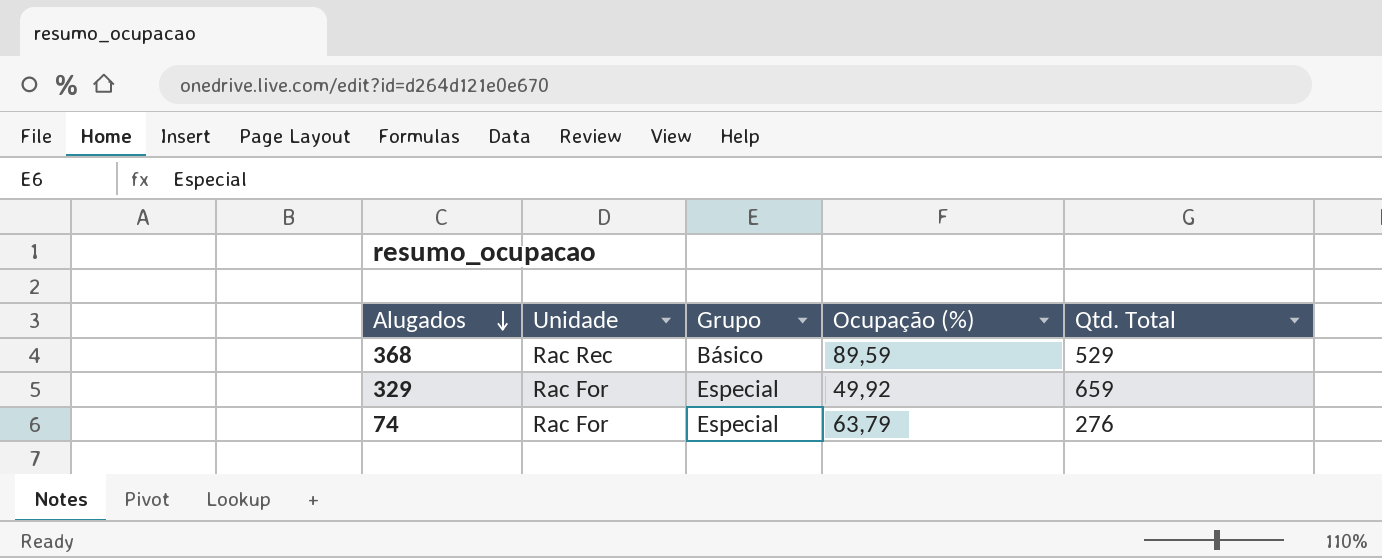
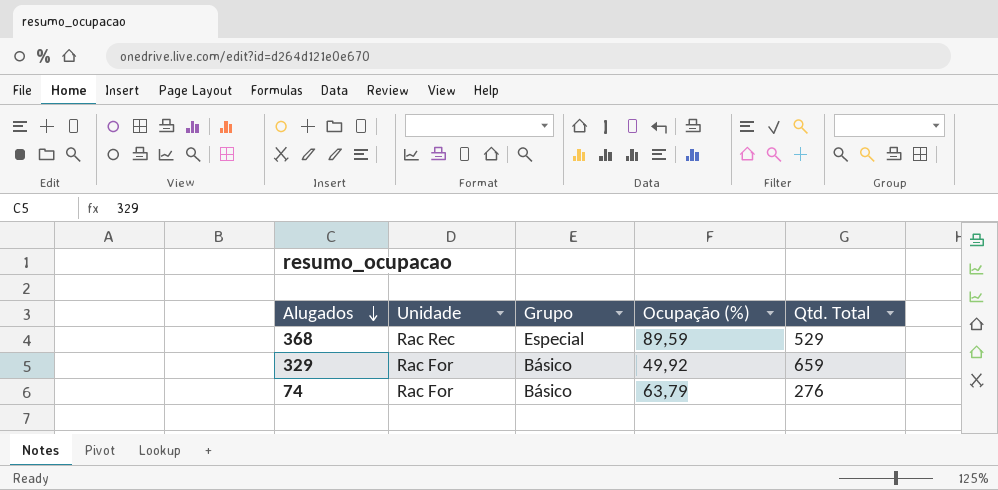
368 | Grupo: Básico -> Especial
329 | Grupo: Especial -> Básico
74 | Grupo: Especial -> Básico

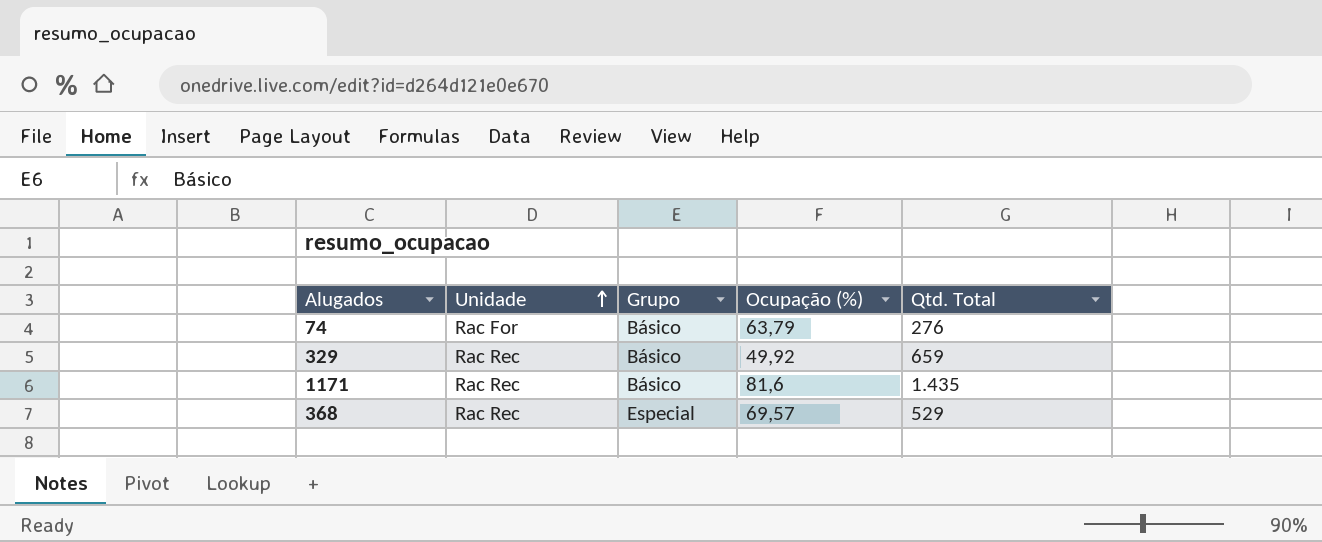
row order: Alugados descending -> Unidade ascending
329 | Unidade: Rac For -> Rac Rec
row 1171: none -> Rac Rec | Básico | 81,6 | 1.435
368 | Ocupação (%): 89,59 -> 69,57

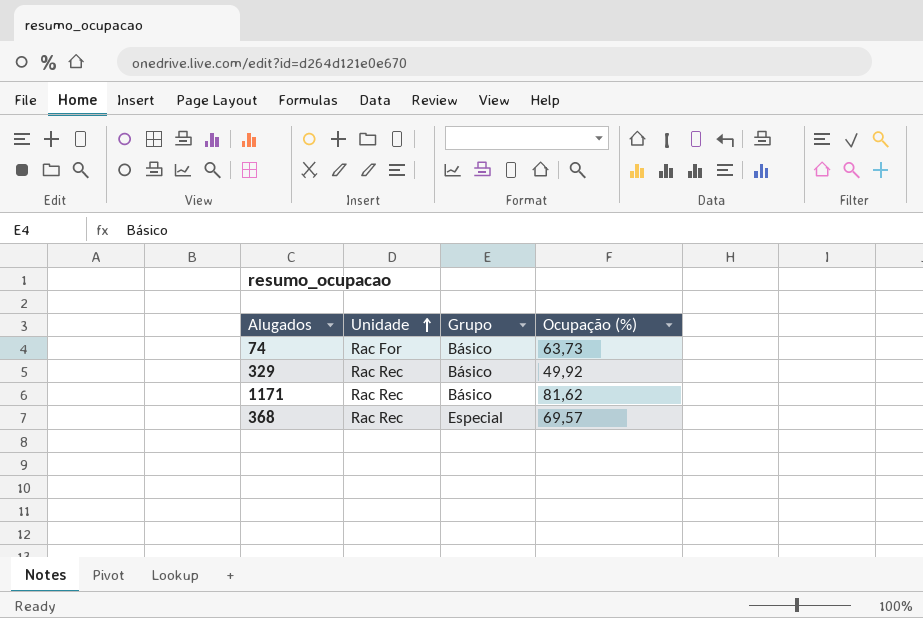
column Qtd. Total | position: 5 -> none
74 | Ocupação (%): 63,79 -> 63,73
1171 | Ocupação (%): 81,6 -> 81,62

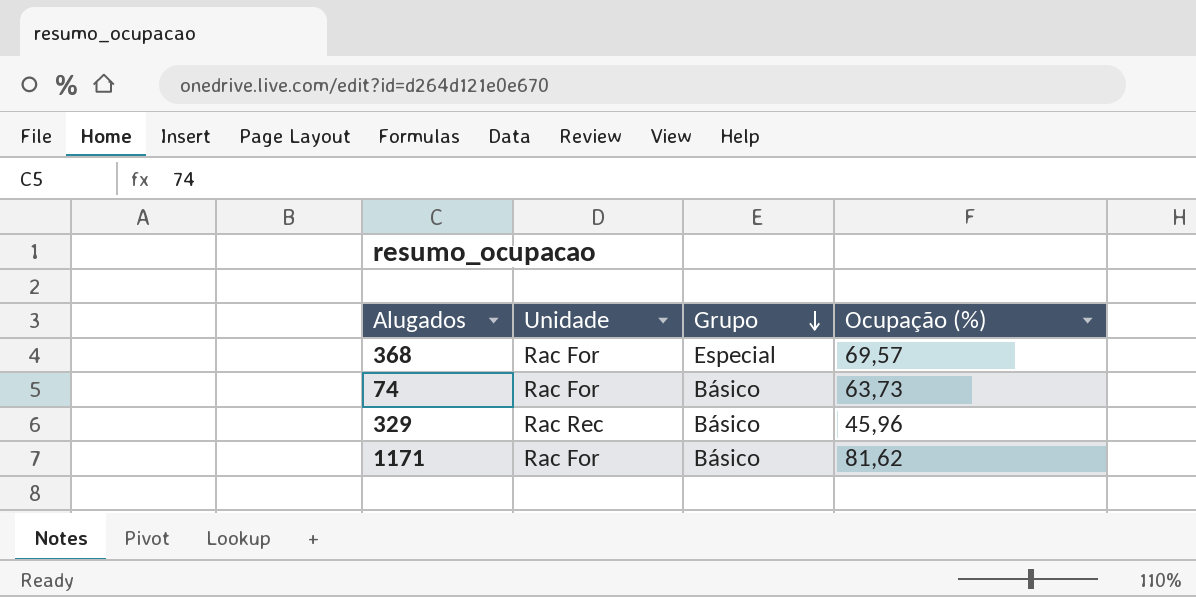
row order: Unidade ascending -> Grupo descending
368 | Unidade: Rac Rec -> Rac For
329 | Ocupação (%): 49,92 -> 45,96
1171 | Unidade: Rac Rec -> Rac For

